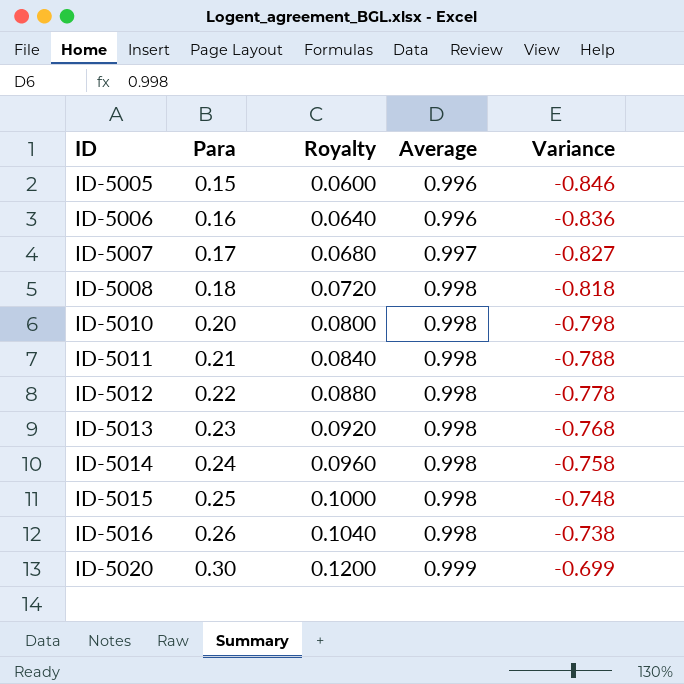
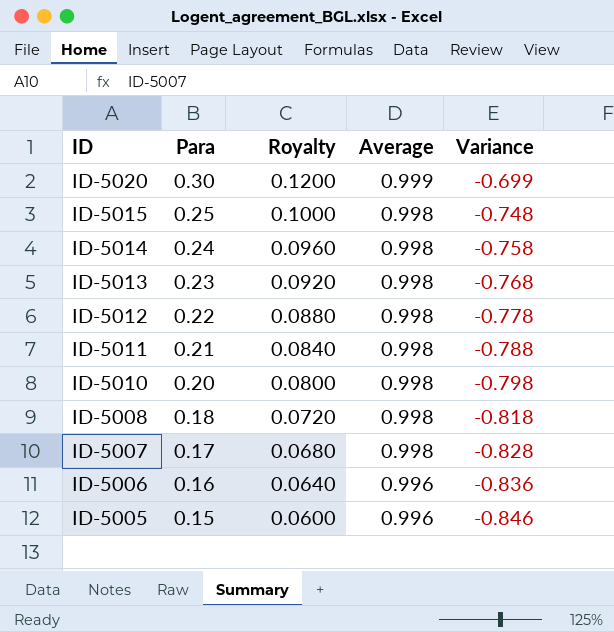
row order: ID ascending -> ID descending
row ID-5016: 0.26 | 0.1040 | 0.998 | -0.738 -> none
ID-5007 | Average: 0.997 -> 0.998
ID-5007 | Variance: -0.827 -> -0.828

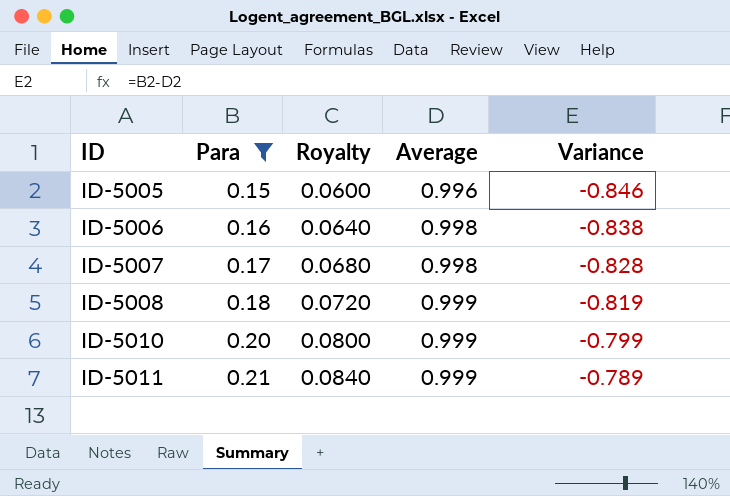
filter: none -> Para <= 0.21
row order: ID descending -> ID ascending
ID-5006 | Average: 0.996 -> 0.998
ID-5006 | Variance: -0.836 -> -0.838
ID-5008 | Average: 0.998 -> 0.999
ID-5008 | Variance: -0.818 -> -0.819
ID-5010 | Average: 0.998 -> 0.999
ID-5010 | Variance: -0.798 -> -0.799
ID-5011 | Average: 0.998 -> 0.999
ID-5011 | Variance: -0.788 -> -0.789

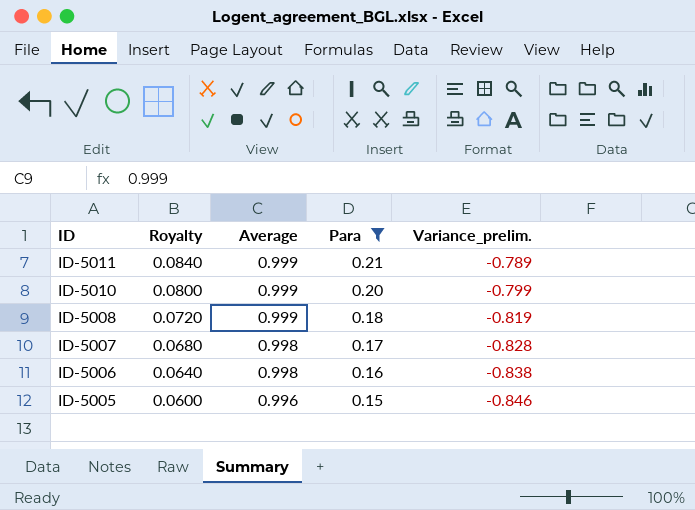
row order: ID ascending -> ID descending
column Para | position: 2 -> 4
column name: Variance -> Variance_prelim.

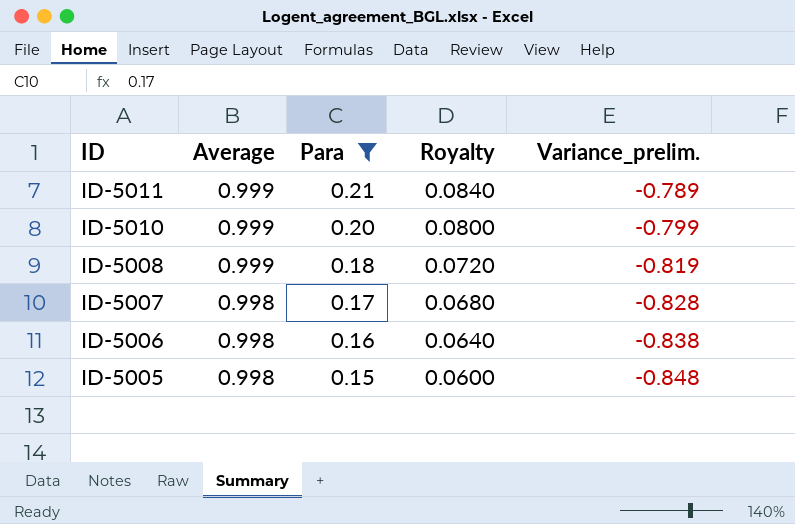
column Royalty | position: 2 -> 4
ID-5005 | Average: 0.996 -> 0.998
ID-5005 | Variance_prelim.: -0.846 -> -0.848

